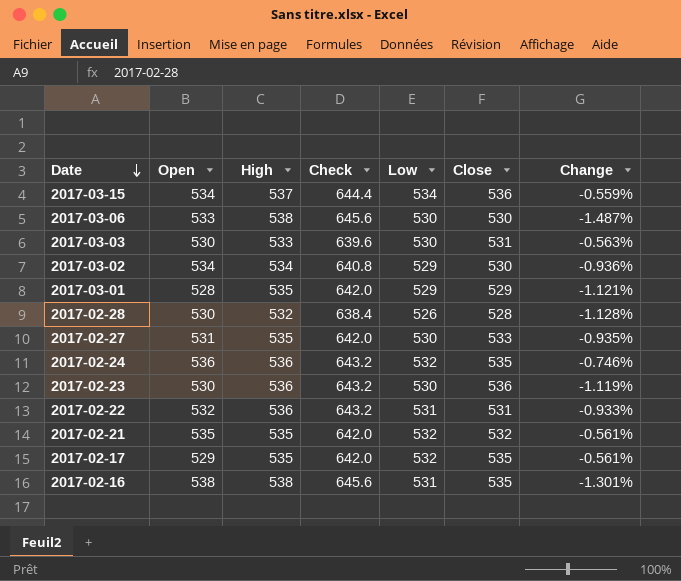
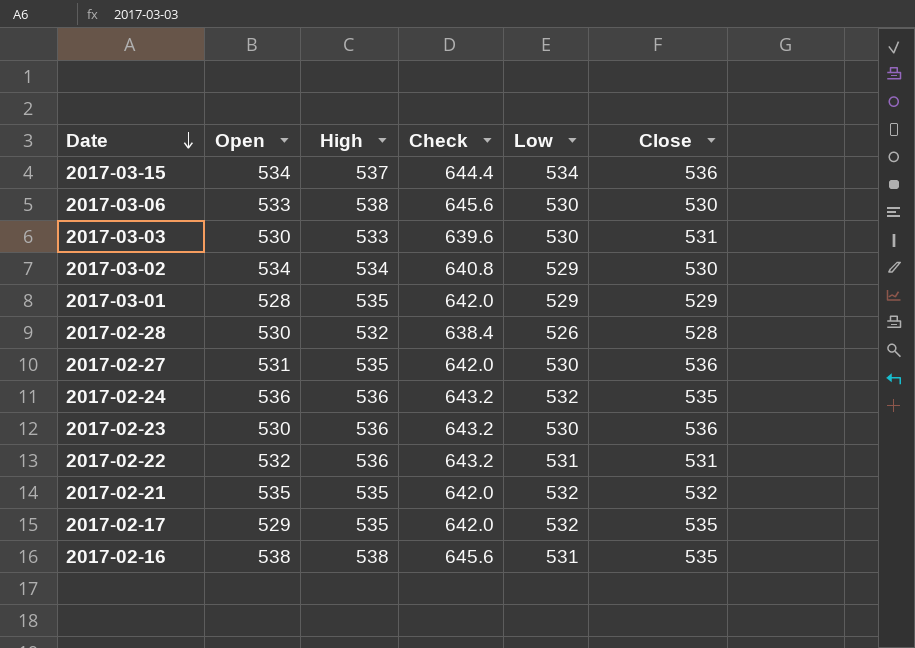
column Change | formula: ([Low] - [High]) / [High] -> none
2017-02-27 | Close: 533 -> 536

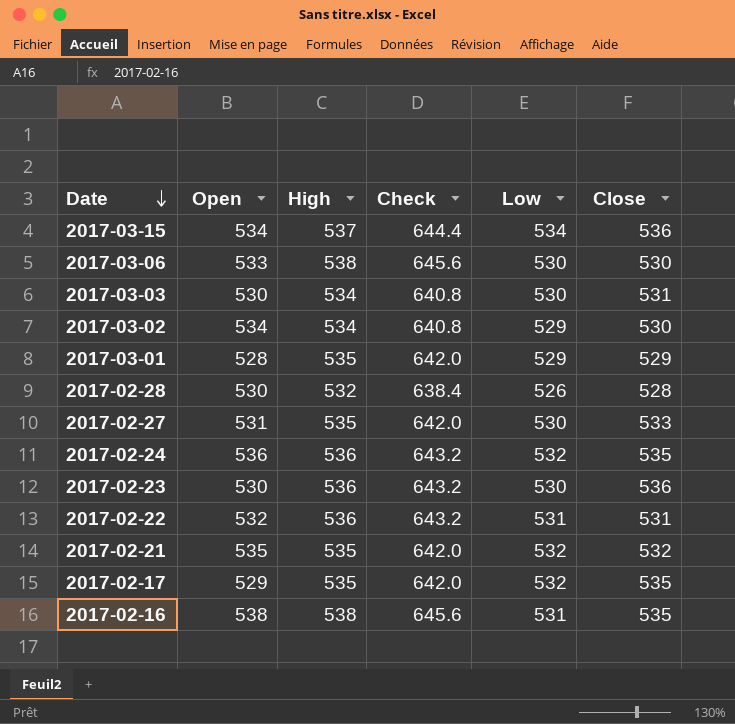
2017-03-03 | High: 533 -> 534
2017-03-03 | Check: 639.6 -> 640.8
2017-02-27 | Close: 536 -> 533

